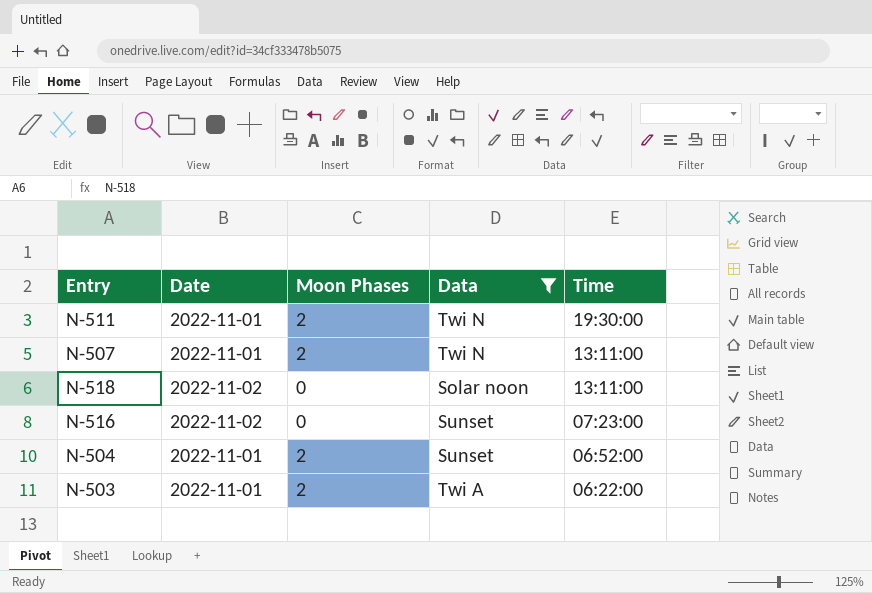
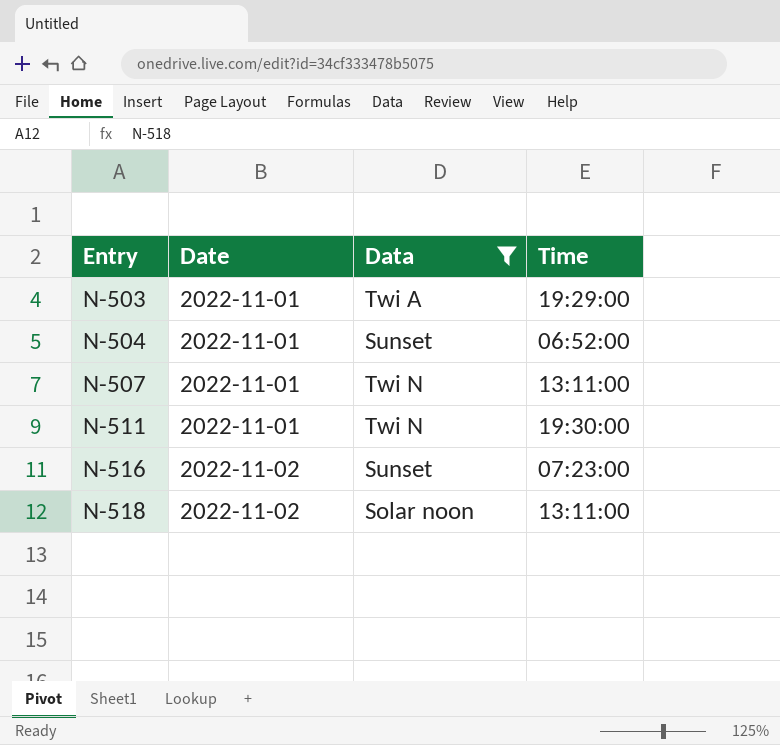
row order: Time descending -> Entry ascending
column Moon Phases | position: 3 -> none
N-503 | Time: 06:22:00 -> 19:29:00

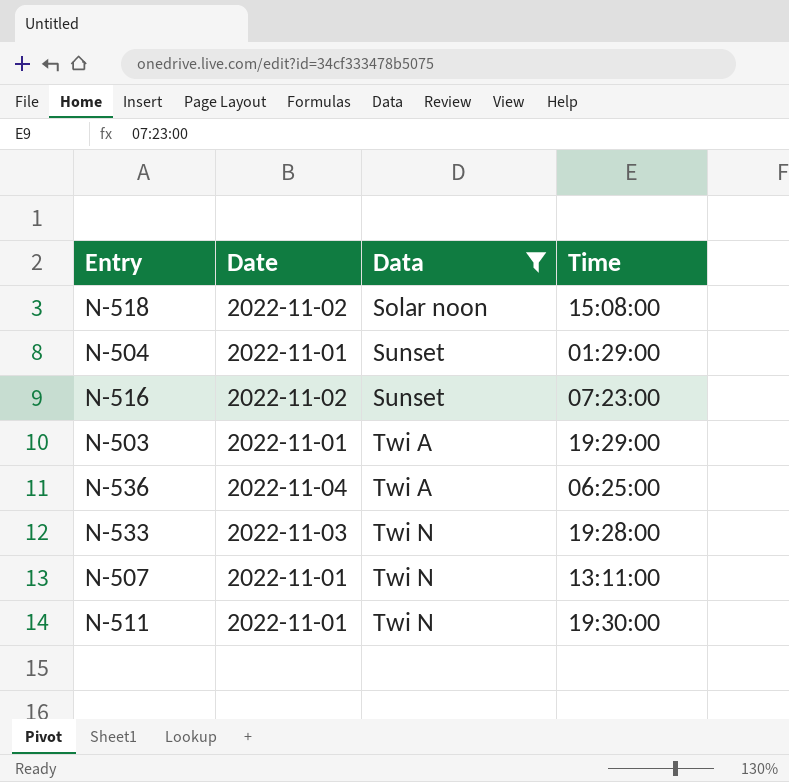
row order: Entry ascending -> Data ascending
N-518 | Time: 13:11:00 -> 15:08:00
N-504 | Time: 06:52:00 -> 01:29:00
row N-536: none -> 2022-11-04 | Twi A | 06:25:00
row N-533: none -> 2022-11-03 | Twi N | 19:28:00

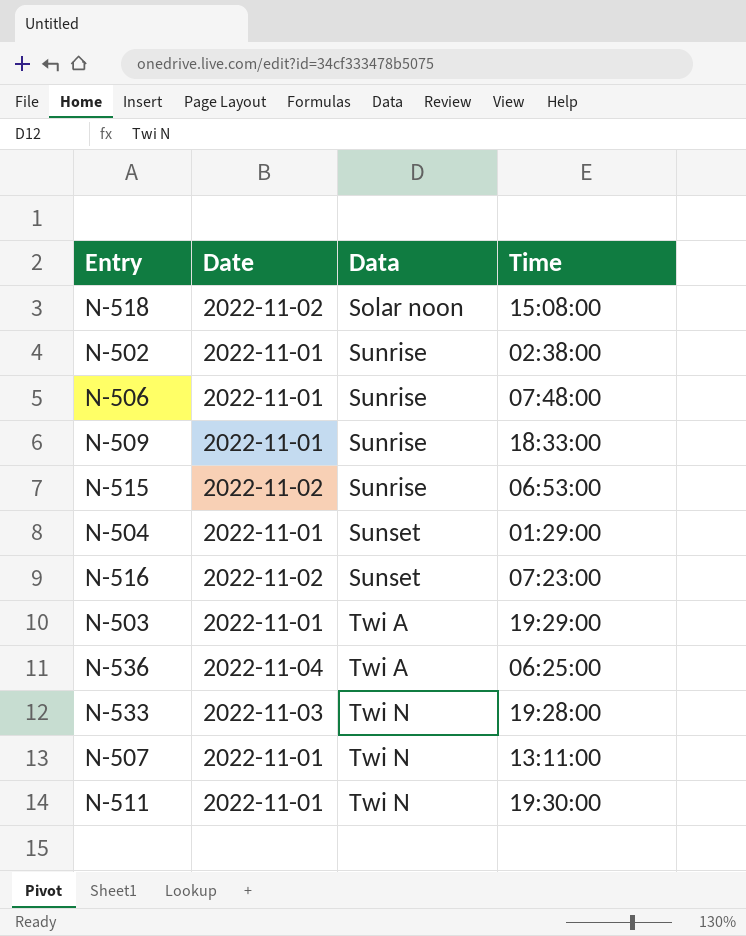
filter: Data != Sunrise -> none

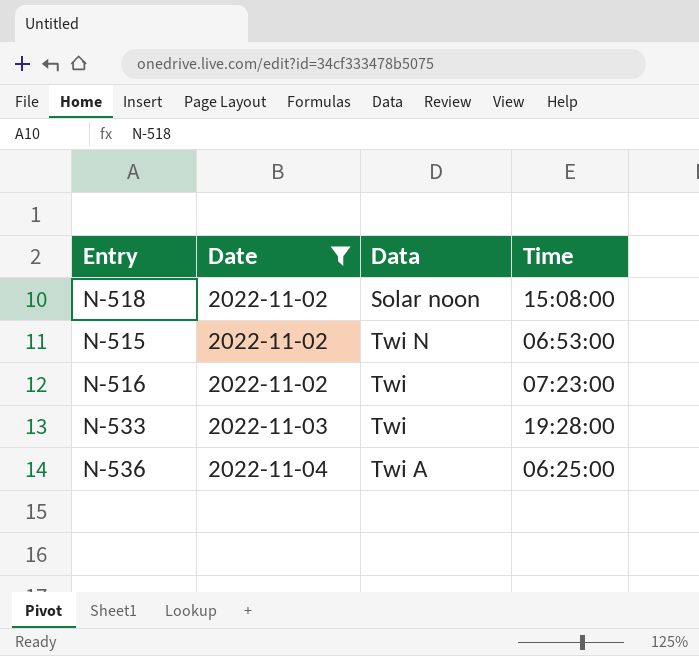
filter: none -> Date != 2022-11-01
row order: Data ascending -> Date ascending
N-515 | Data: Sunrise -> Twi N
N-516 | Data: Sunset -> Twi
N-533 | Data: Twi N -> Twi

